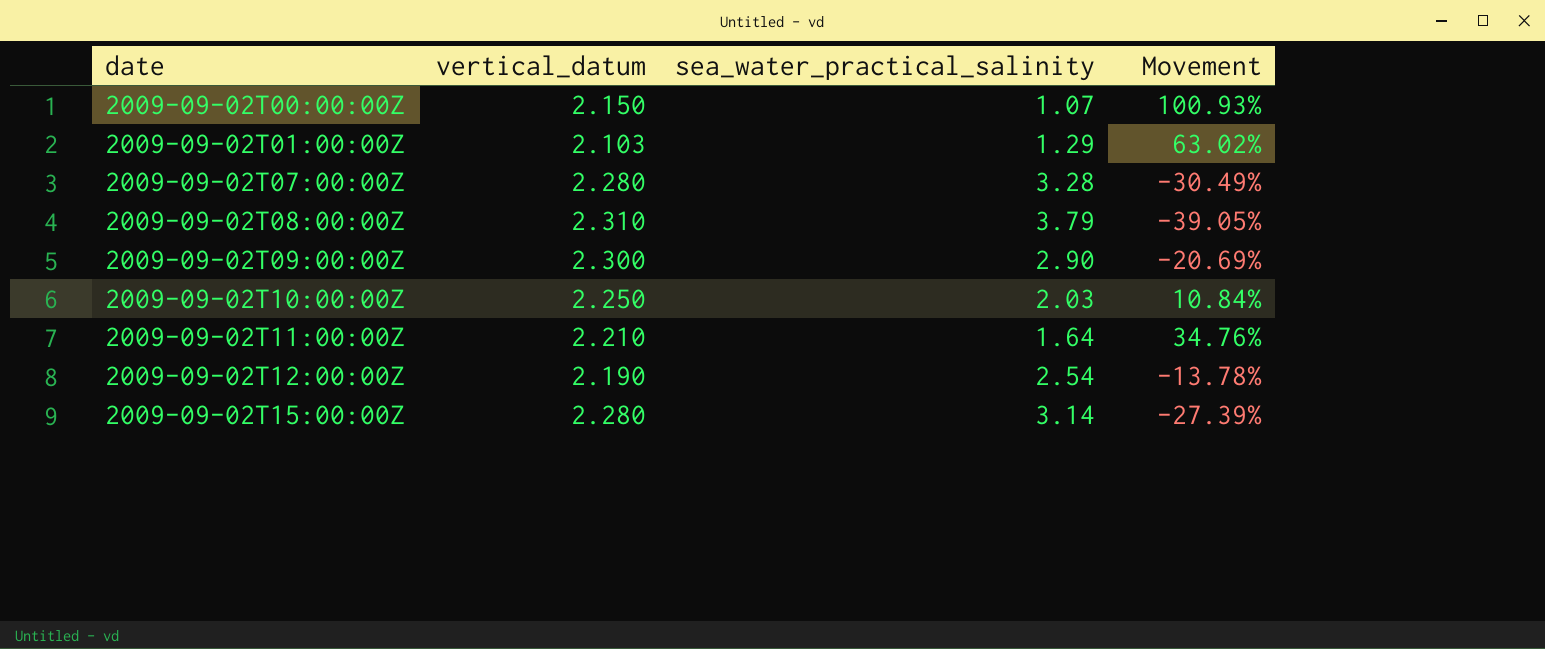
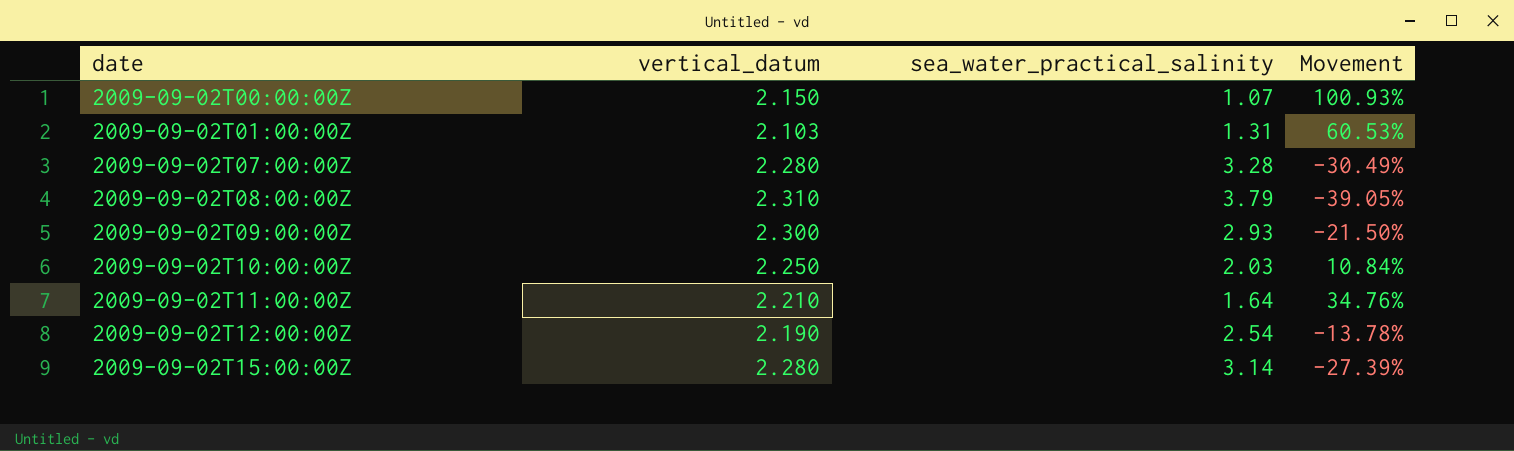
2009-09-02T01:00:00Z | sea_water_practical_salinity: 1.29 -> 1.31
2009-09-02T01:00:00Z | Movement: 63.02% -> 60.53%
2009-09-02T09:00:00Z | sea_water_practical_salinity: 2.90 -> 2.93
2009-09-02T09:00:00Z | Movement: -20.69% -> -21.50%

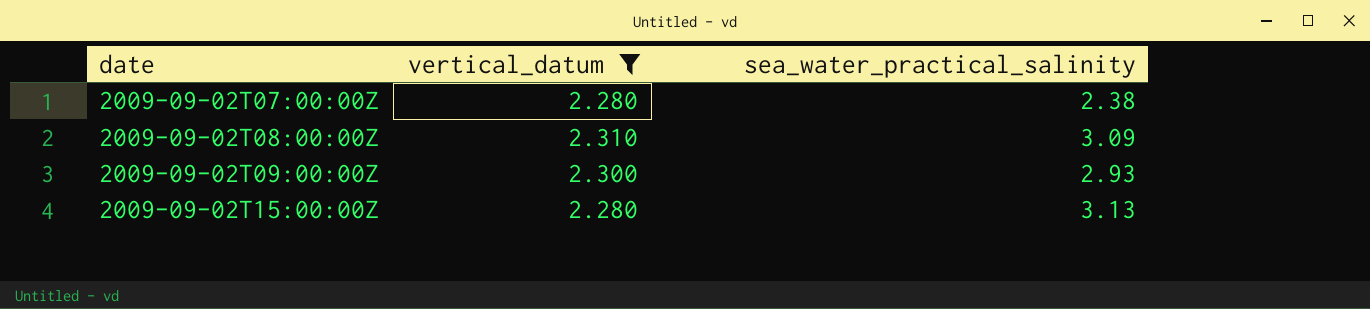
filter: none -> vertical_datum >= 2.280
column Movement | formula: ([vertical_datum] - [sea_water_practical_salinity]) / [sea_water_practical_salinity] -> none
2009-09-02T07:00:00Z | sea_water_practical_salinity: 3.28 -> 2.38
2009-09-02T08:00:00Z | sea_water_practical_salinity: 3.79 -> 3.09
2009-09-02T15:00:00Z | sea_water_practical_salinity: 3.14 -> 3.13

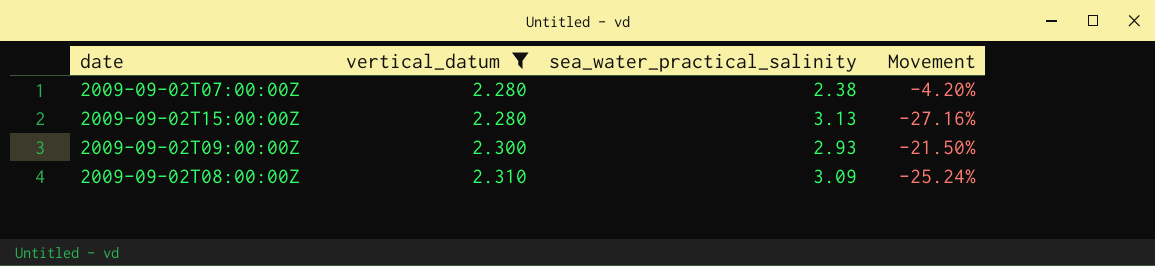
row order: date ascending -> vertical_datum ascending
column Movement | formula: none -> ([vertical_datum] - [sea_water_practical_salinity]) / [sea_water_practical_salinity]

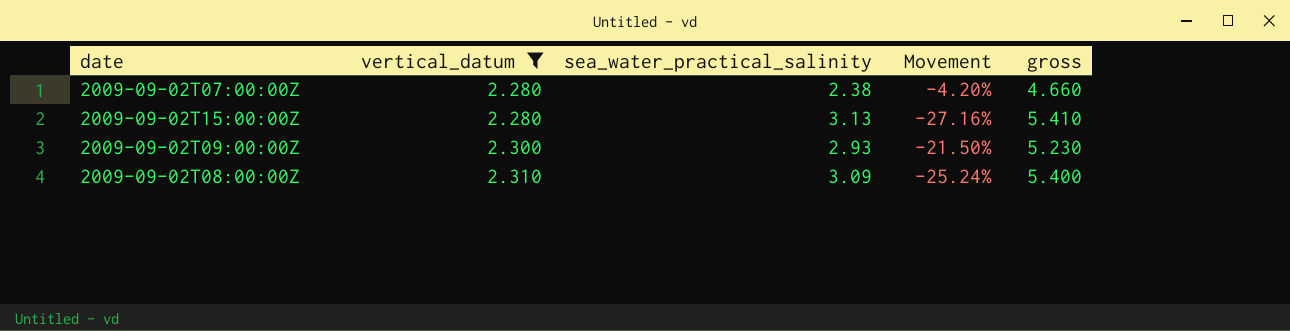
column gross | formula: none -> [vertical_datum] + [sea_water_practical_salinity]

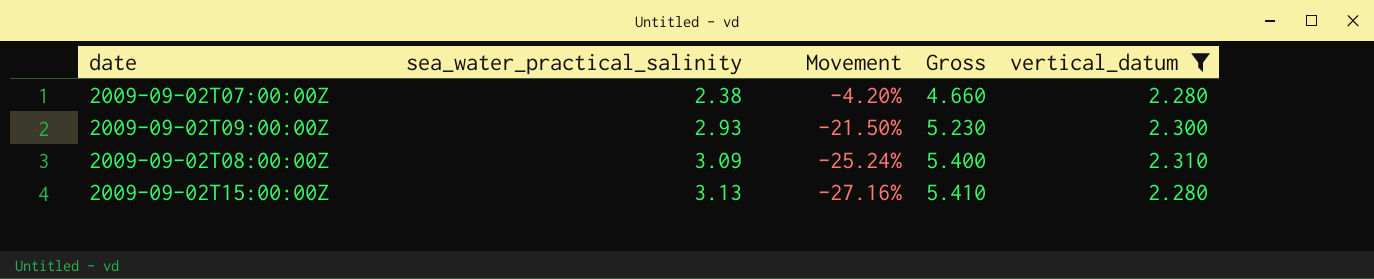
row order: vertical_datum ascending -> sea_water_practical_salinity ascending
column name: gross -> Gross
column vertical_datum | position: 2 -> 5

